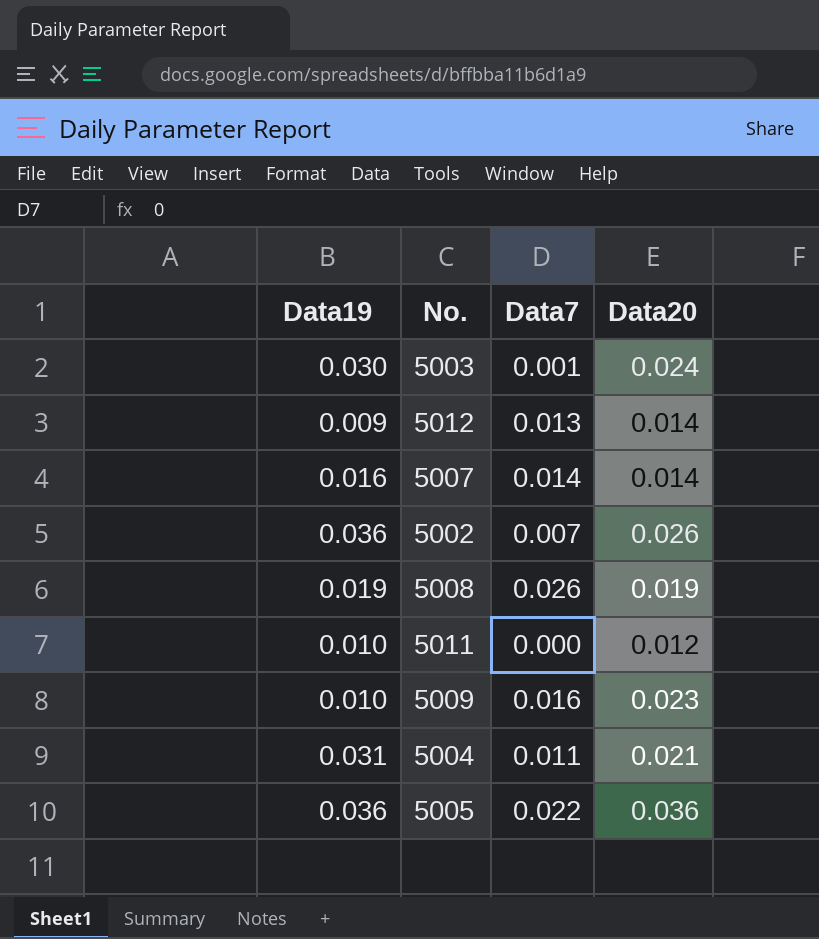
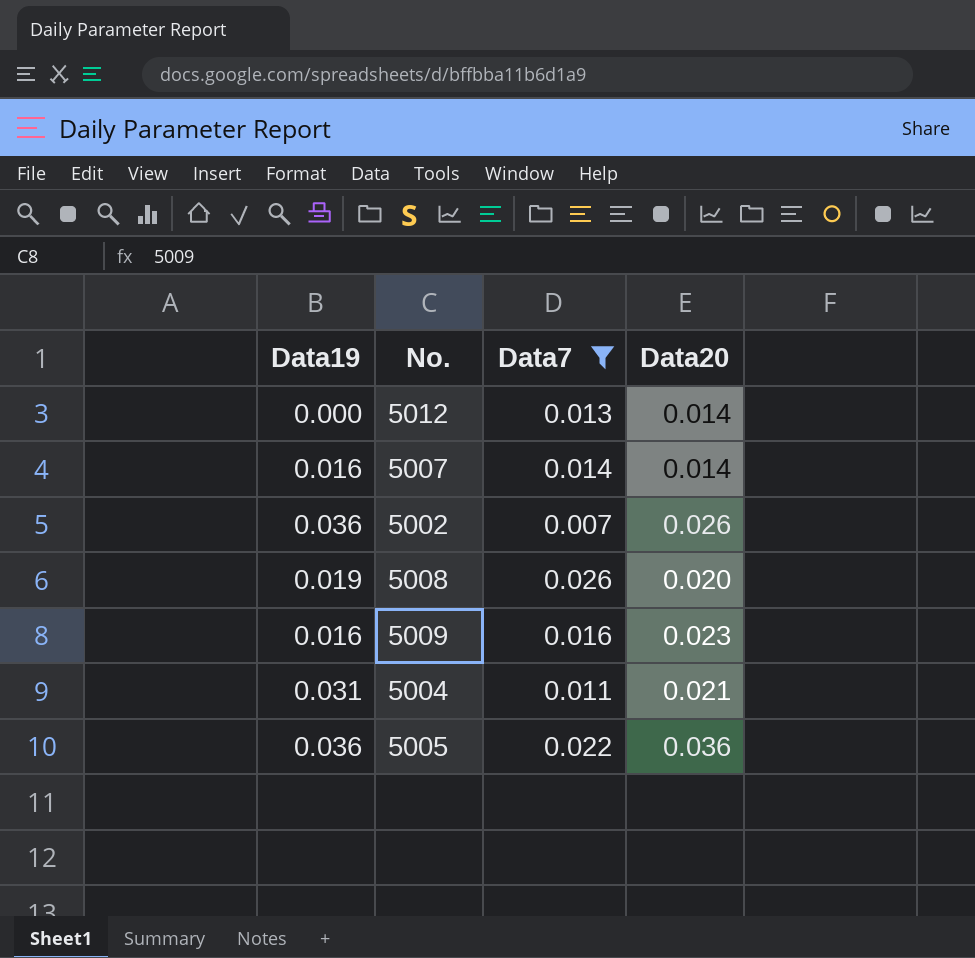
filter: none -> Data7 >= 0.007
5012 | Data19: 0.009 -> 0.000
5008 | Data20: 0.019 -> 0.020
5009 | Data19: 0.010 -> 0.016

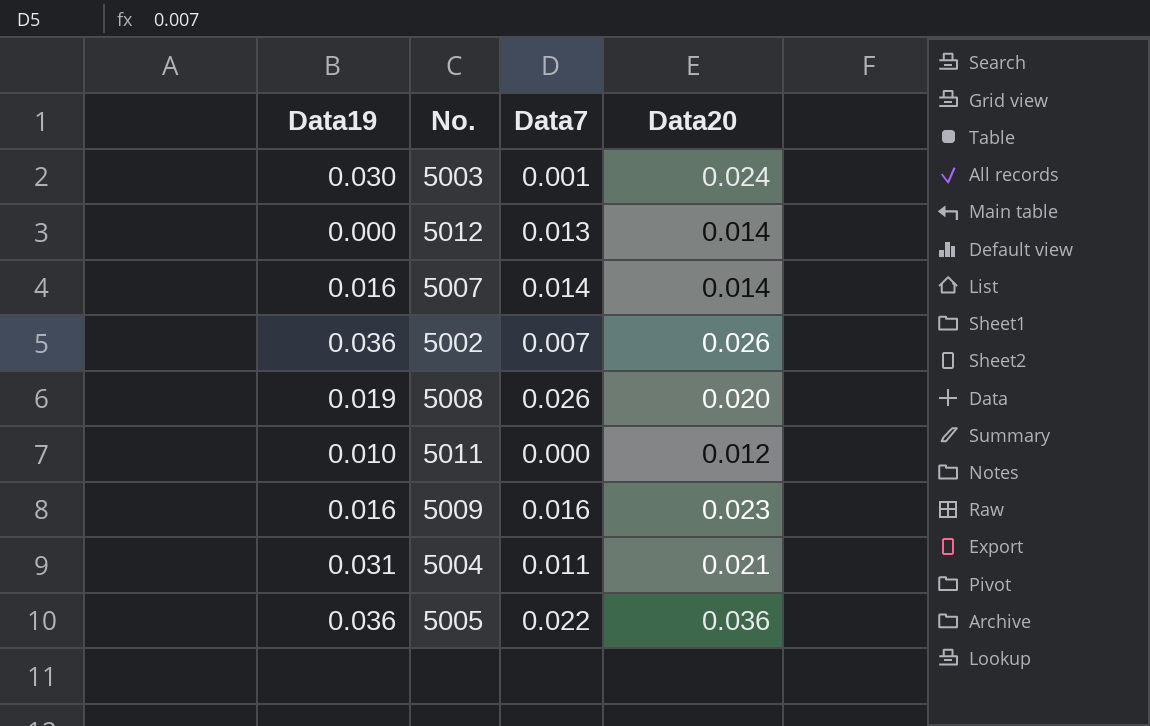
filter: Data7 >= 0.007 -> none

